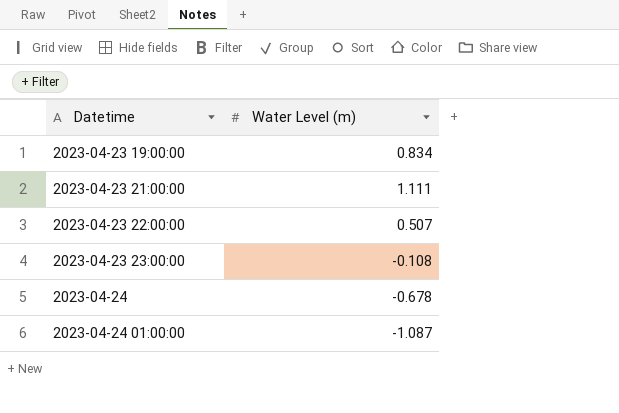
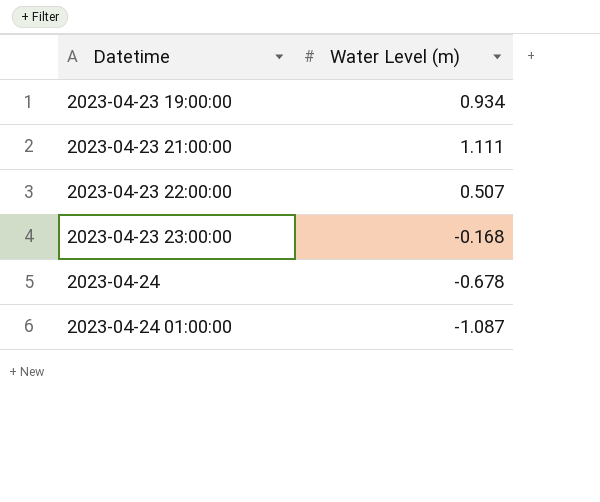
2023-04-23 19:00:00 | Water Level (m): 0.834 -> 0.934
2023-04-23 23:00:00 | Water Level (m): -0.108 -> -0.168

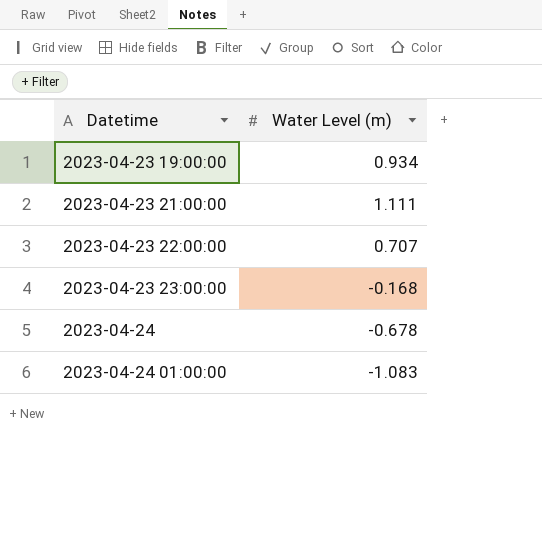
2023-04-23 22:00:00 | Water Level (m): 0.507 -> 0.707
2023-04-24 01:00:00 | Water Level (m): -1.087 -> -1.083

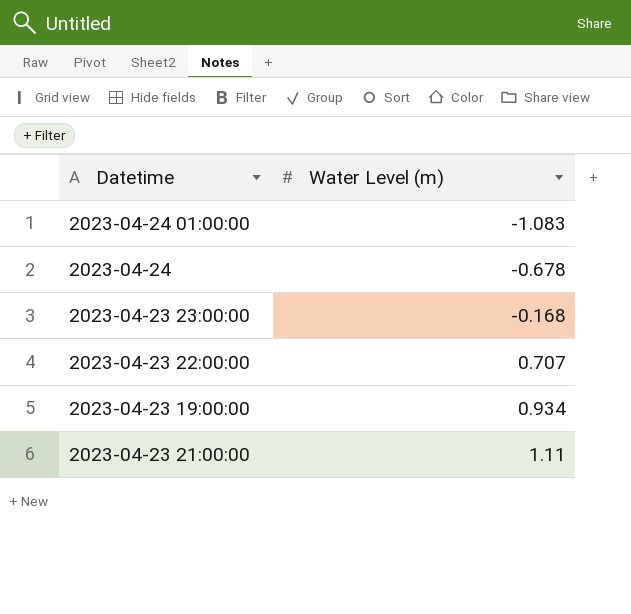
row order: Datetime ascending -> Water Level (m) ascending
2023-04-23 21:00:00 | Water Level (m): 1.111 -> 1.11

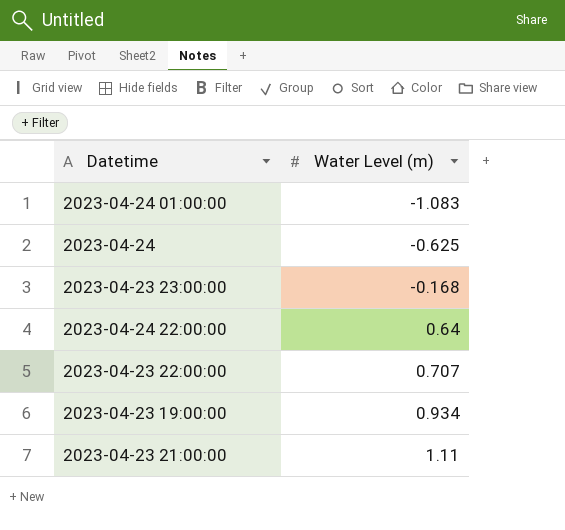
2023-04-24 | Water Level (m): -0.678 -> -0.625
row 2023-04-24 22:00:00: none -> 0.64

